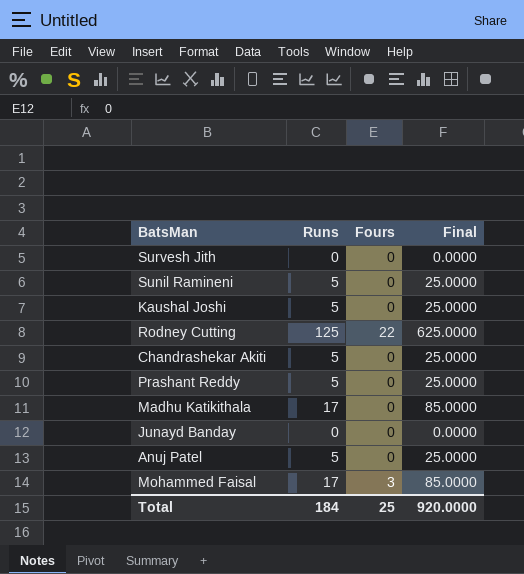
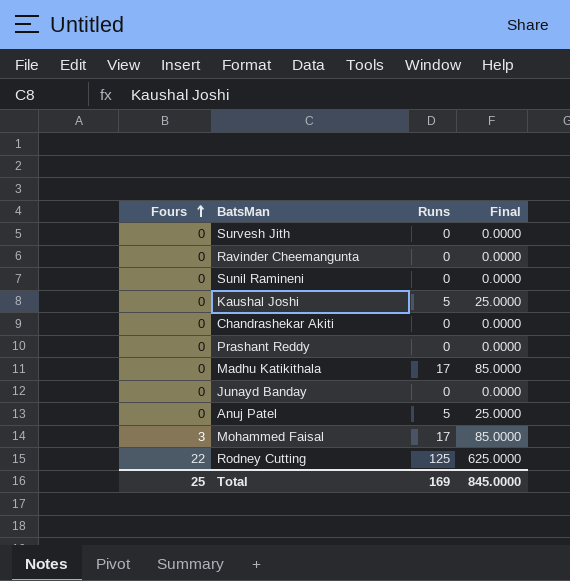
row order: none -> Fours ascending
column Fours | position: 3 -> 1
row Ravinder Cheemangunta: none -> 0 | 0 | 0.0000
Sunil Ramineni | Runs: 5 -> 0
Sunil Ramineni | Final: 25.0000 -> 0.0000
Chandrashekar Akiti | Runs: 5 -> 0
Chandrashekar Akiti | Final: 25.0000 -> 0.0000
Prashant Reddy | Runs: 5 -> 0
Prashant Reddy | Final: 25.0000 -> 0.0000
Total | Runs: 184 -> 169
Total | Final: 920.0000 -> 845.0000

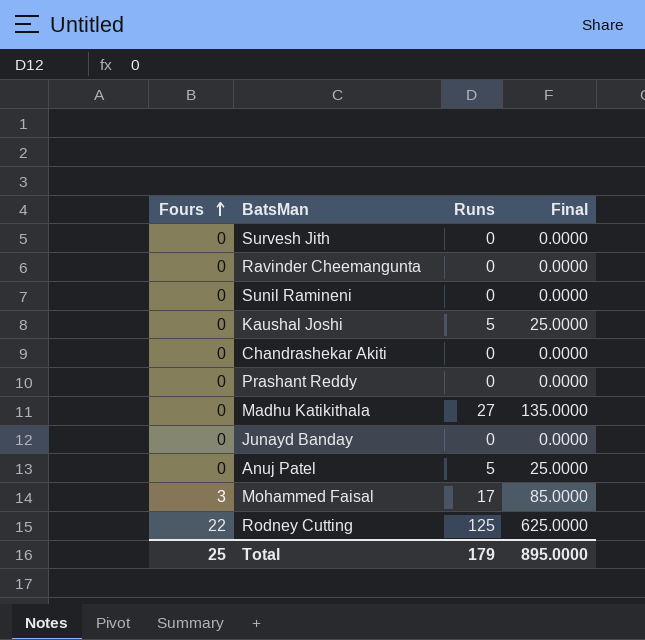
Madhu Katikithala | Runs: 17 -> 27
Madhu Katikithala | Final: 85.0000 -> 135.0000
Total | Runs: 169 -> 179
Total | Final: 845.0000 -> 895.0000

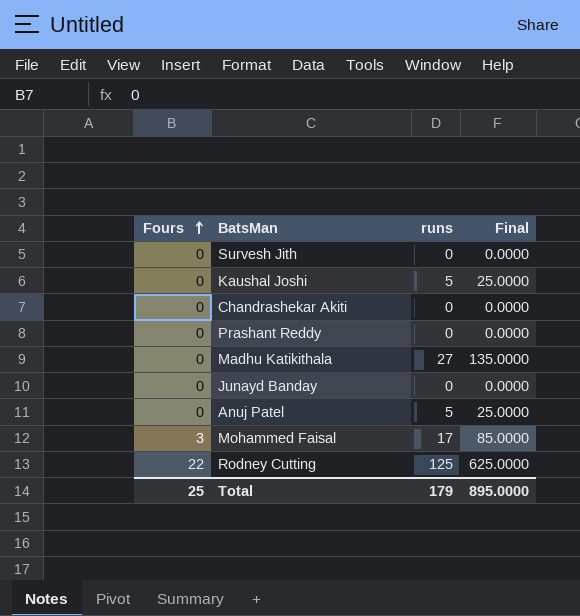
column name: Runs -> runs
row Ravinder Cheemangunta: 0 | 0 | 0.0000 -> none
row Sunil Ramineni: 0 | 0 | 0.0000 -> none

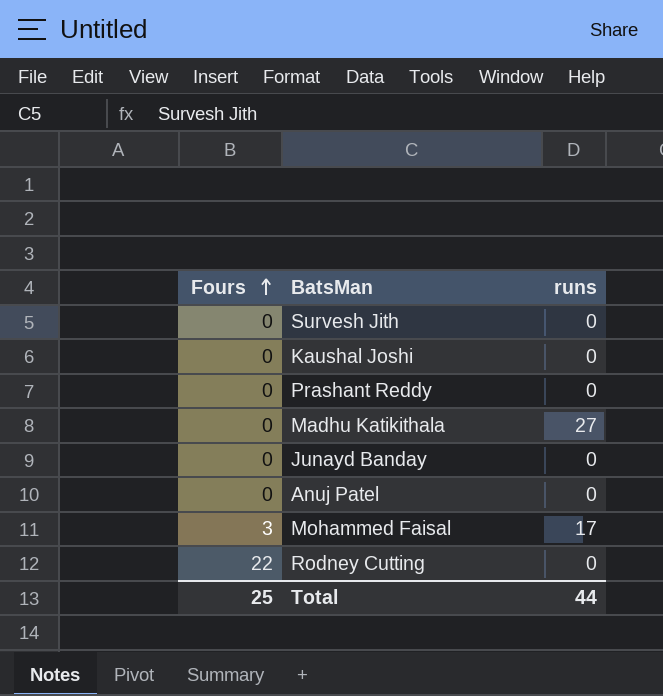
column Final | formula: [runs] * 5 -> none
row Chandrashekar Akiti: 0 | 0 | 0.0000 -> none
Kaushal Joshi | runs: 5 -> 0
Anuj Patel | runs: 5 -> 0
Rodney Cutting | runs: 125 -> 0
Total | runs: 179 -> 44

